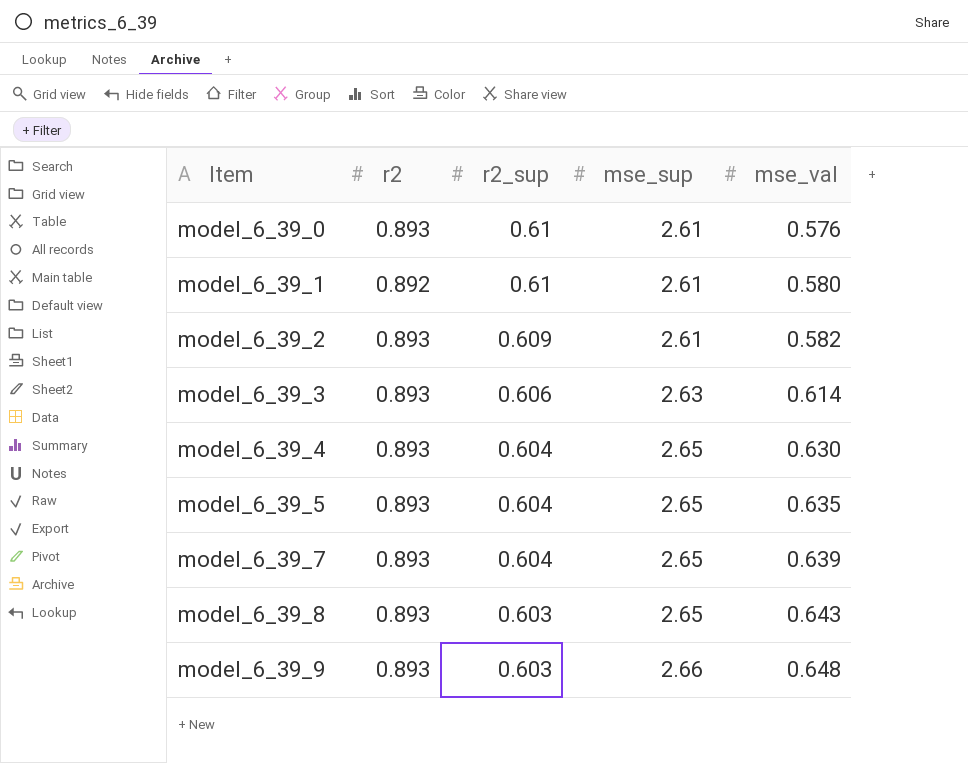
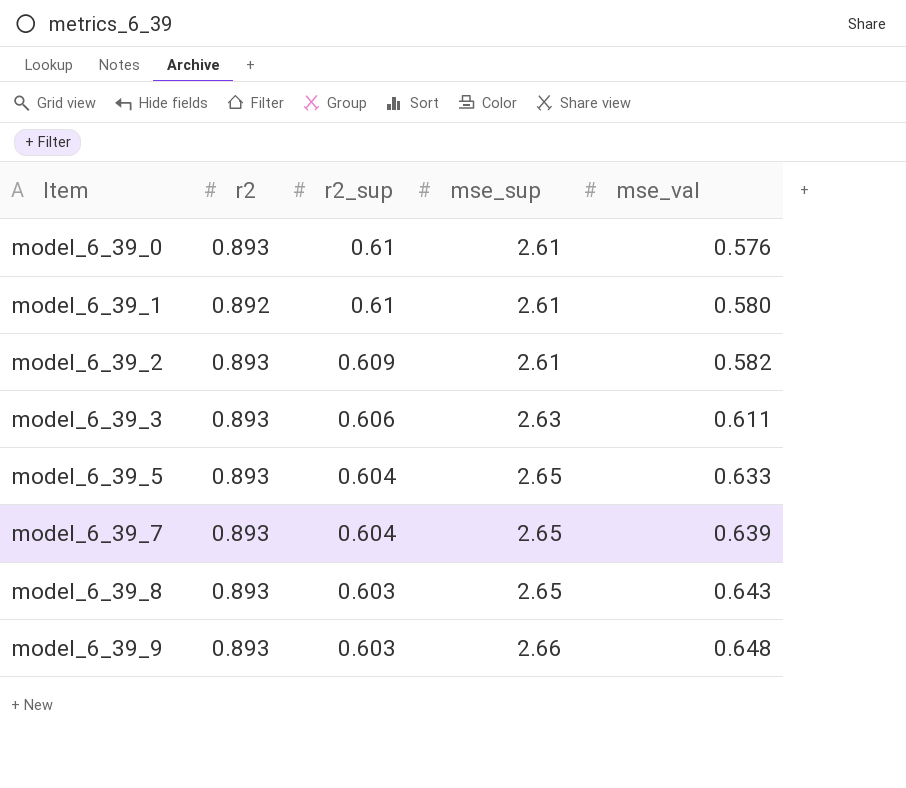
row model_6_39_4: 0.893 | 0.604 | 2.65 | 0.630 -> none
model_6_39_3 | mse_val: 0.614 -> 0.611
model_6_39_5 | mse_val: 0.635 -> 0.633

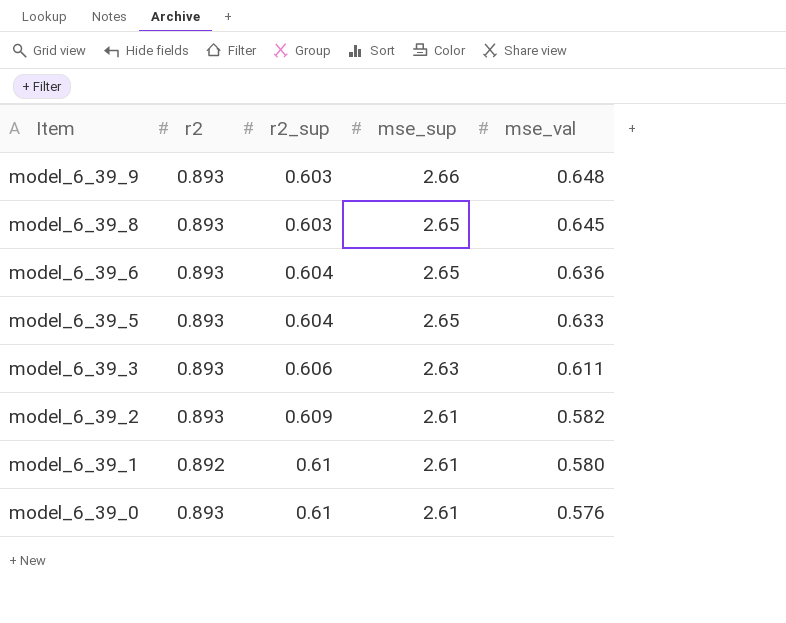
row order: Item ascending -> Item descending
row model_6_39_7: 0.893 | 0.604 | 2.65 | 0.639 -> none
model_6_39_8 | mse_val: 0.643 -> 0.645
row model_6_39_6: none -> 0.893 | 0.604 | 2.65 | 0.636

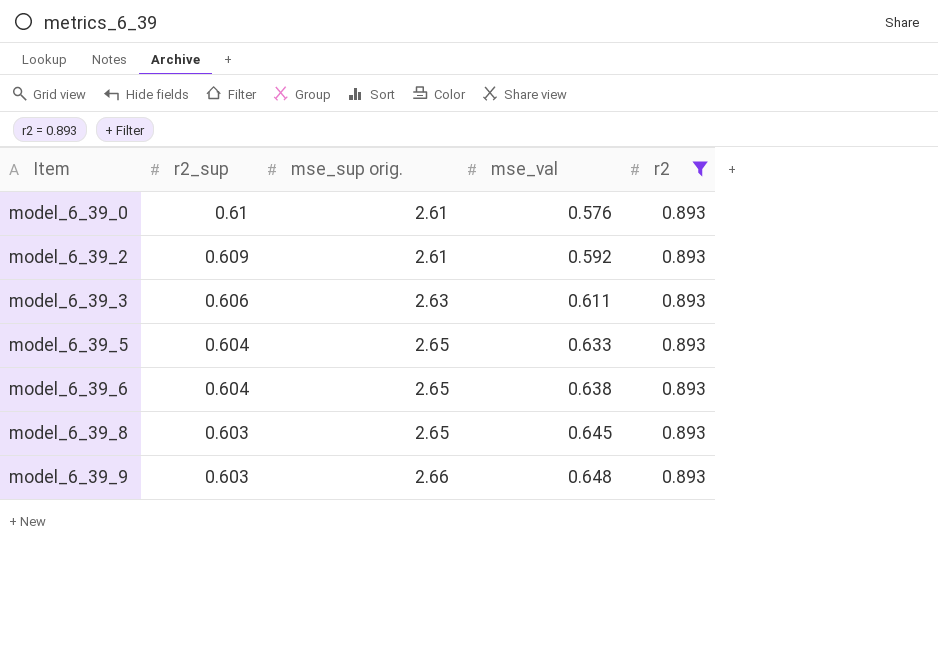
filter: none -> r2 = 0.893
row order: Item descending -> Item ascending
column name: mse_sup -> mse_sup orig.
column r2 | position: 2 -> 5
model_6_39_2 | mse_val: 0.582 -> 0.592
model_6_39_6 | mse_val: 0.636 -> 0.638

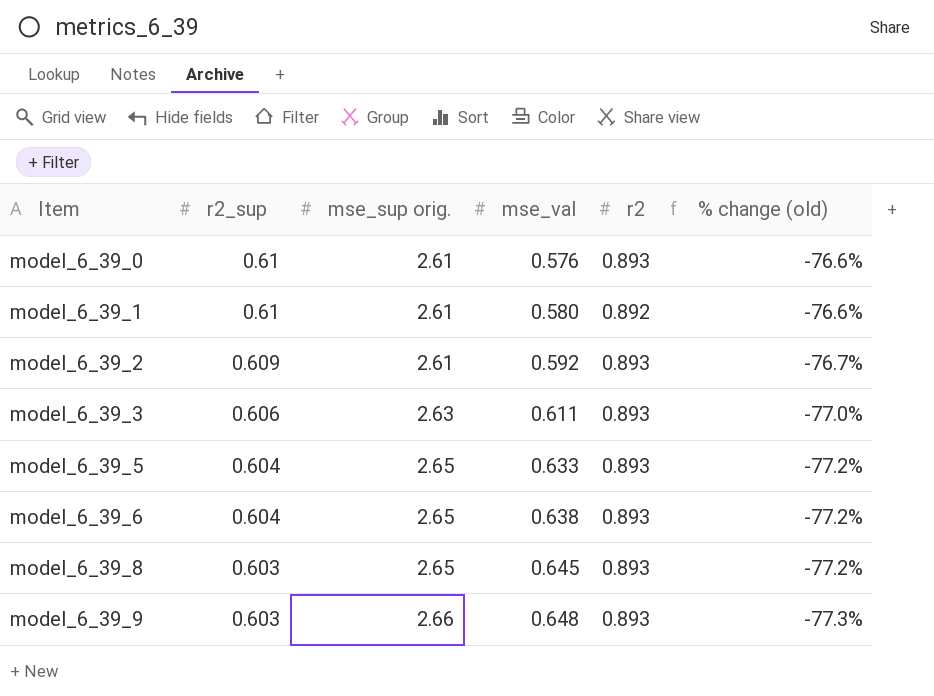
filter: r2 = 0.893 -> none
column % change (old) | formula: none -> ([r2_sup] - [mse_sup orig.]) / [mse_sup orig.]

